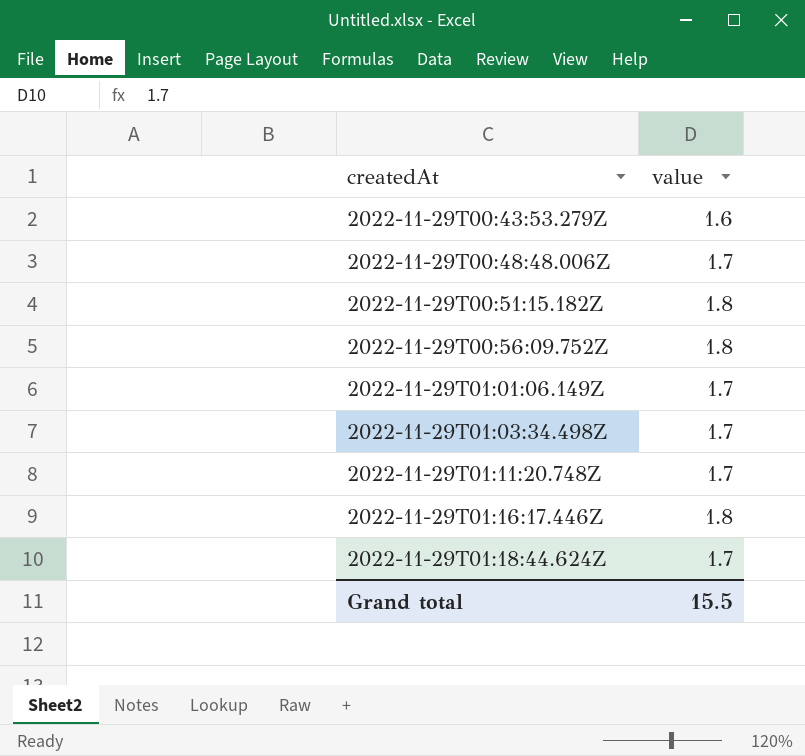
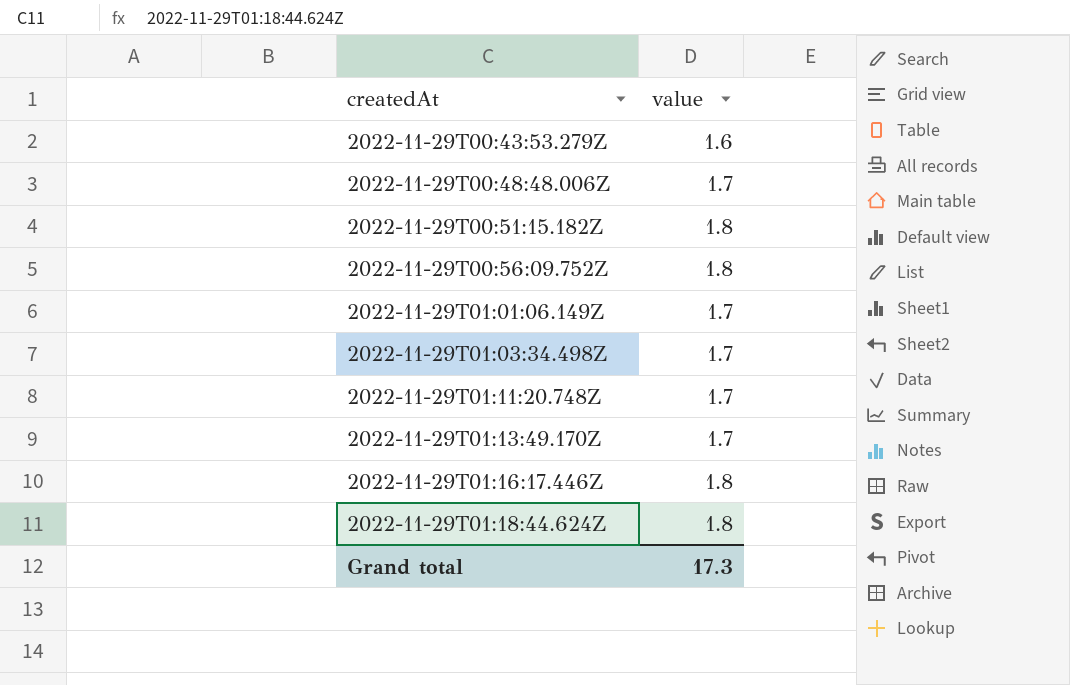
row 2022-11-29T01:13:49.170Z: none -> 1.7
2022-11-29T01:18:44.624Z | value: 1.7 -> 1.8
Grand total | value: 15.5 -> 17.3

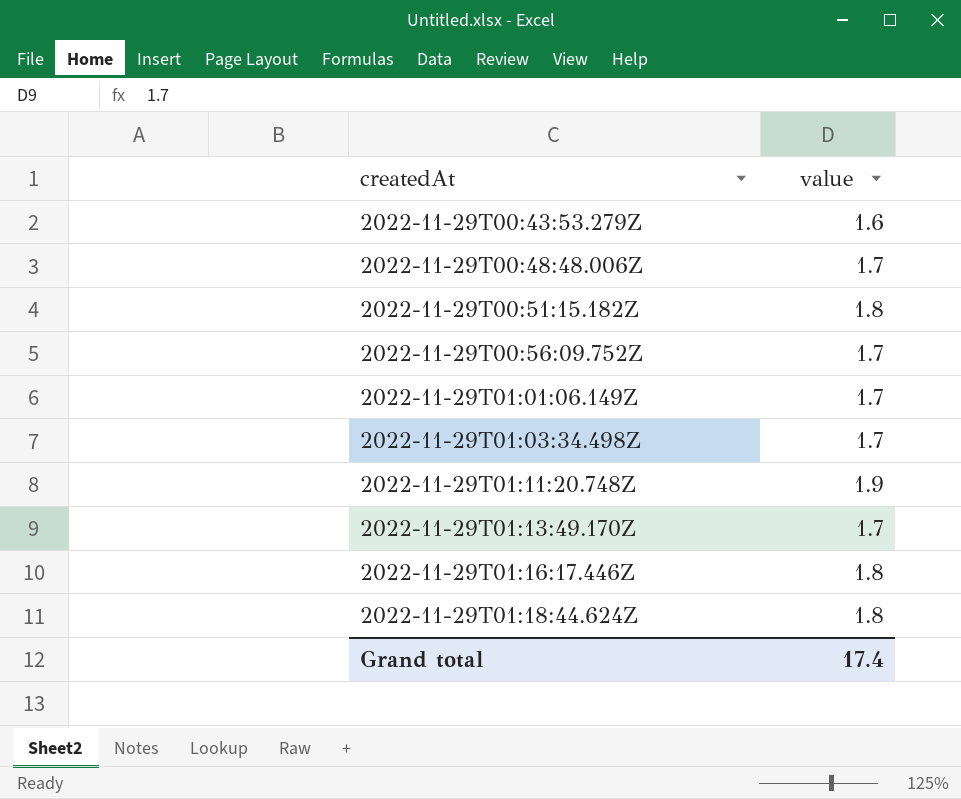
2022-11-29T00:56:09.752Z | value: 1.8 -> 1.7
2022-11-29T01:11:20.748Z | value: 1.7 -> 1.9
Grand total | value: 17.3 -> 17.4

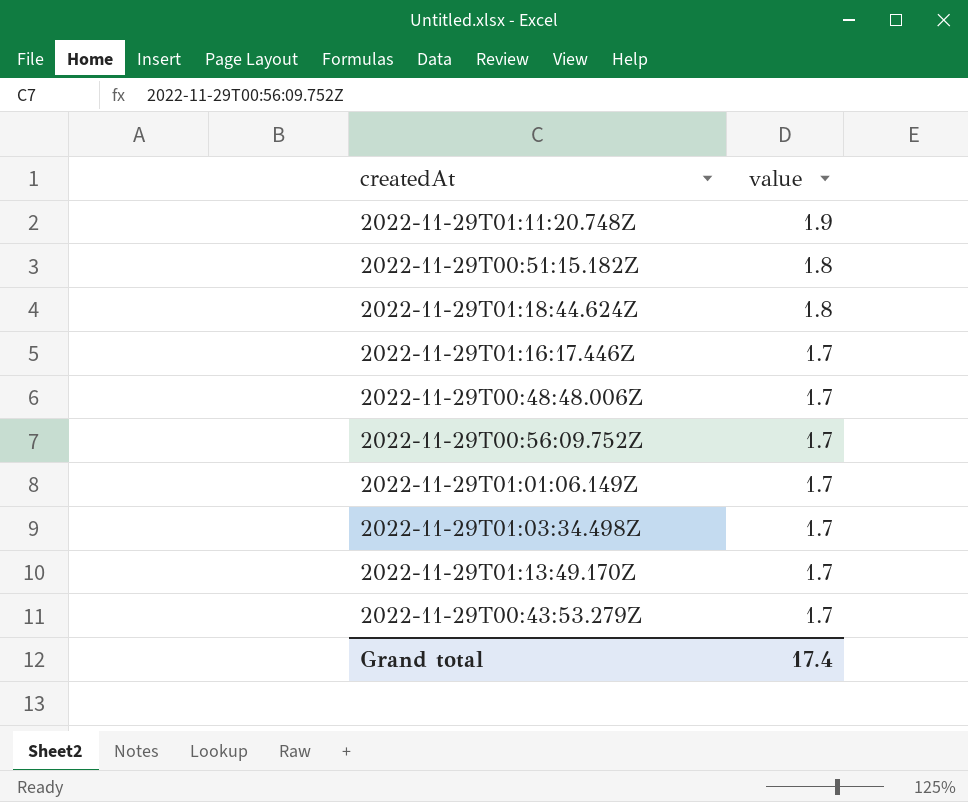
row order: createdAt ascending -> value descending
2022-11-29T01:16:17.446Z | value: 1.8 -> 1.7
2022-11-29T00:43:53.279Z | value: 1.6 -> 1.7

